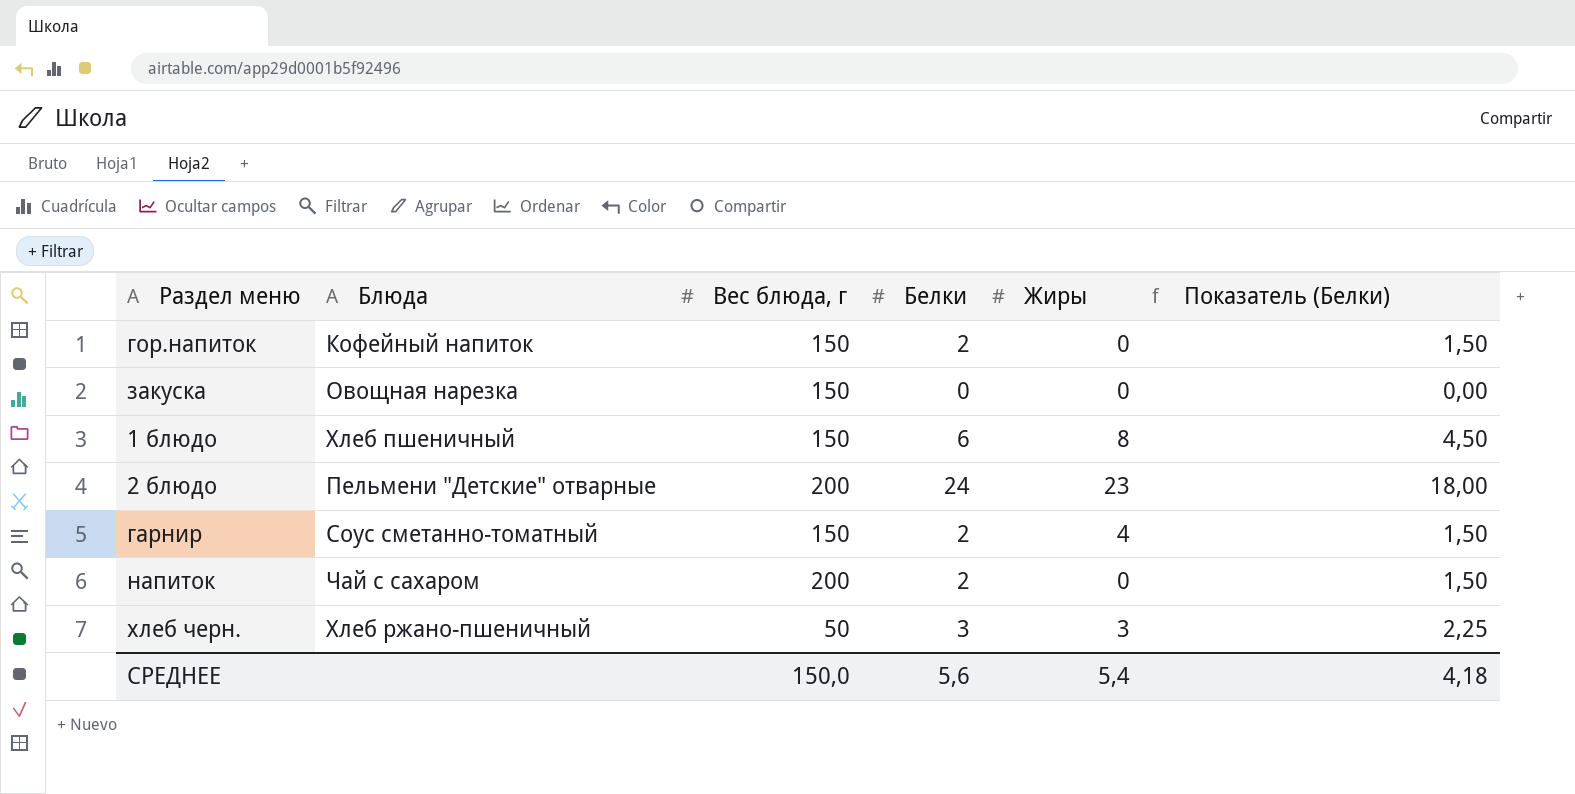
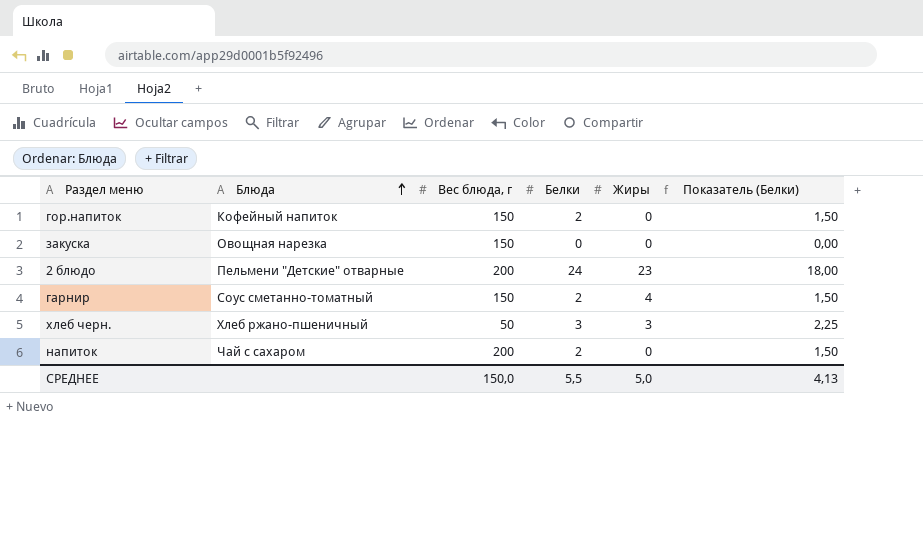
row order: none -> Блюда ascending
row 1 блюдо: Хлеб пшеничный | 150 | 6 | 8 | 4,50 -> none
СРЕДНЕЕ | Белки: 5,6 -> 5,5
СРЕДНЕЕ | Жиры: 5,4 -> 5,0
СРЕДНЕЕ | Показатель (Белки): 4,18 -> 4,13

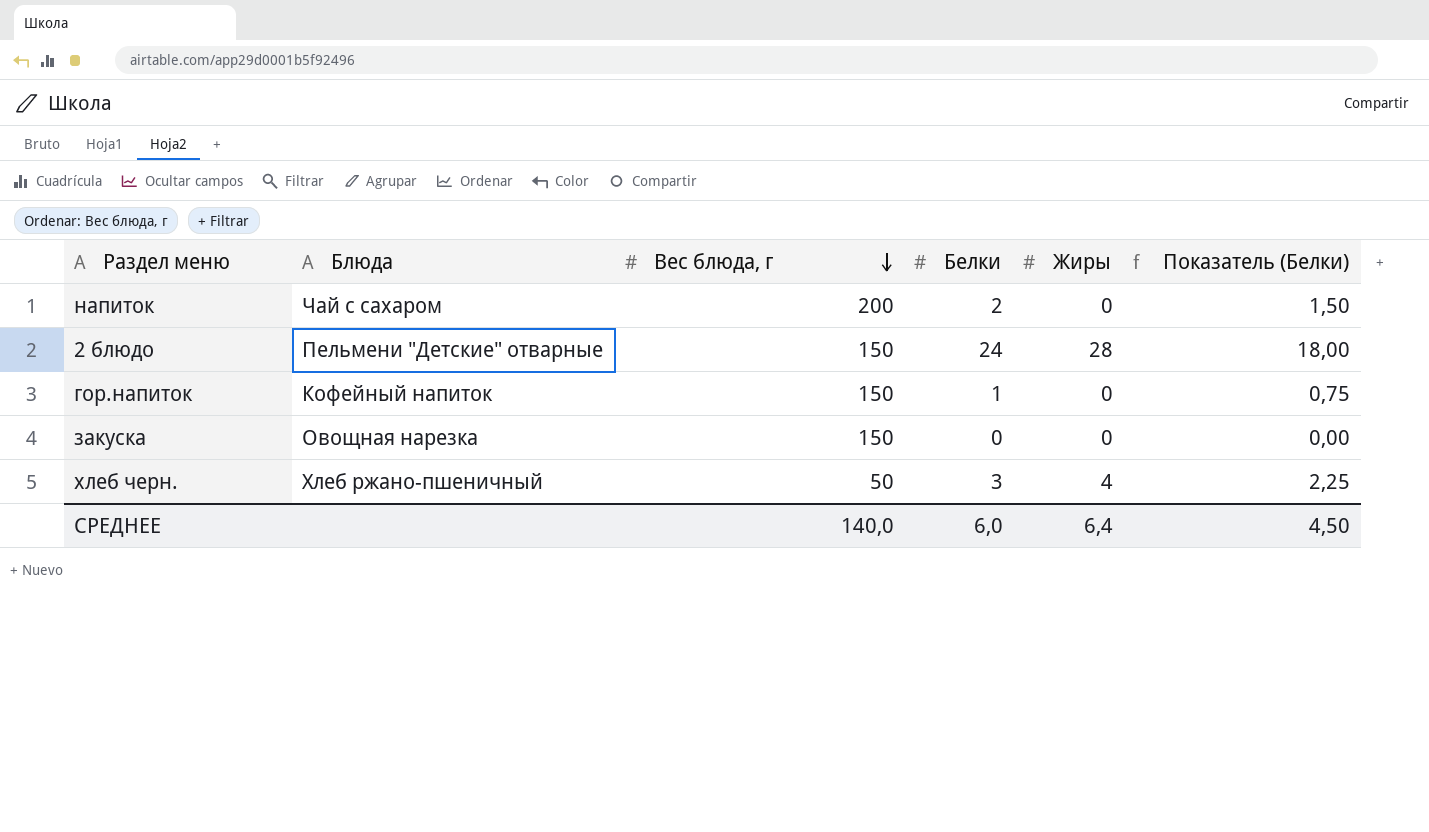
row order: Блюда ascending -> Вес блюда, г descending
row гарнир: Соус сметанно-томатный | 150 | 2 | 4 | 1,50 -> none
2 блюдо | Вес блюда, г: 200 -> 150
2 блюдо | Жиры: 23 -> 28
гор.напиток | Белки: 2 -> 1
гор.напиток | Показатель (Белки): 1,50 -> 0,75
хлеб черн. | Жиры: 3 -> 4
СРЕДНЕЕ | Вес блюда, г: 150,0 -> 140,0
СРЕДНЕЕ | Белки: 5,5 -> 6,0
СРЕДНЕЕ | Жиры: 5,0 -> 6,4
СРЕДНЕЕ | Показатель (Белки): 4,13 -> 4,50

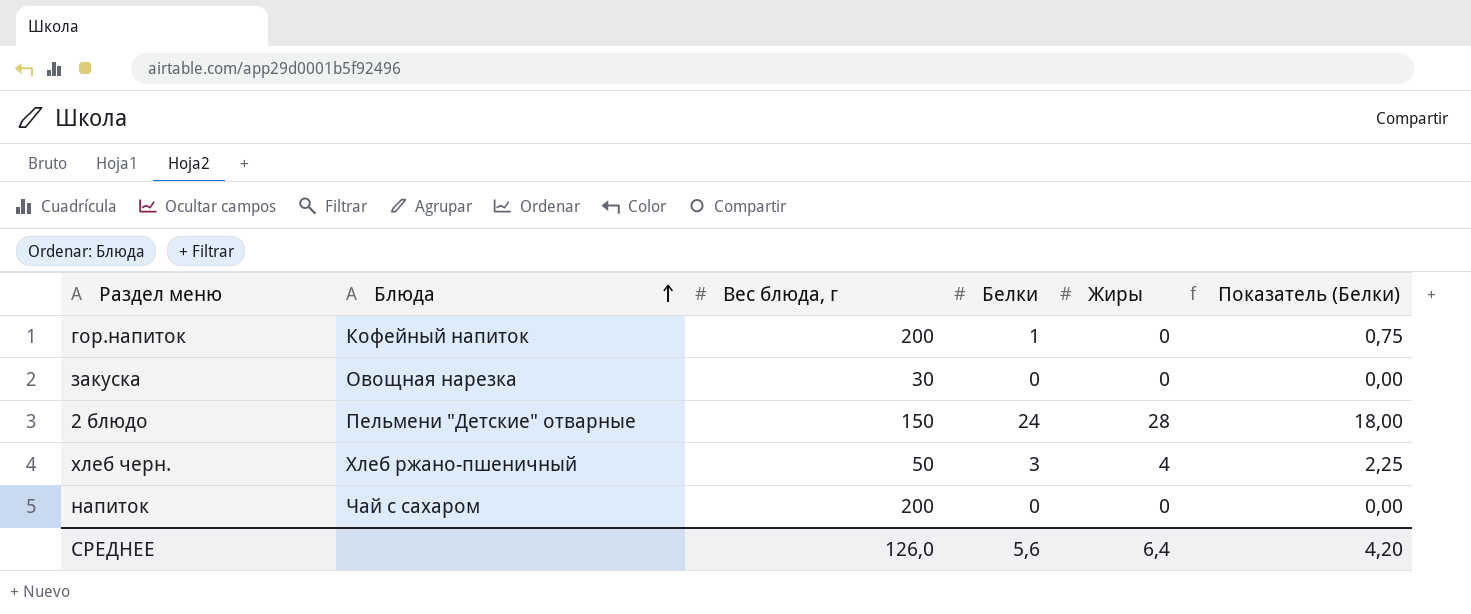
row order: Вес блюда, г descending -> Блюда ascending
гор.напиток | Вес блюда, г: 150 -> 200
закуска | Вес блюда, г: 150 -> 30
напиток | Белки: 2 -> 0
напиток | Показатель (Белки): 1,50 -> 0,00
СРЕДНЕЕ | Вес блюда, г: 140,0 -> 126,0
СРЕДНЕЕ | Белки: 6,0 -> 5,6
СРЕДНЕЕ | Показатель (Белки): 4,50 -> 4,20

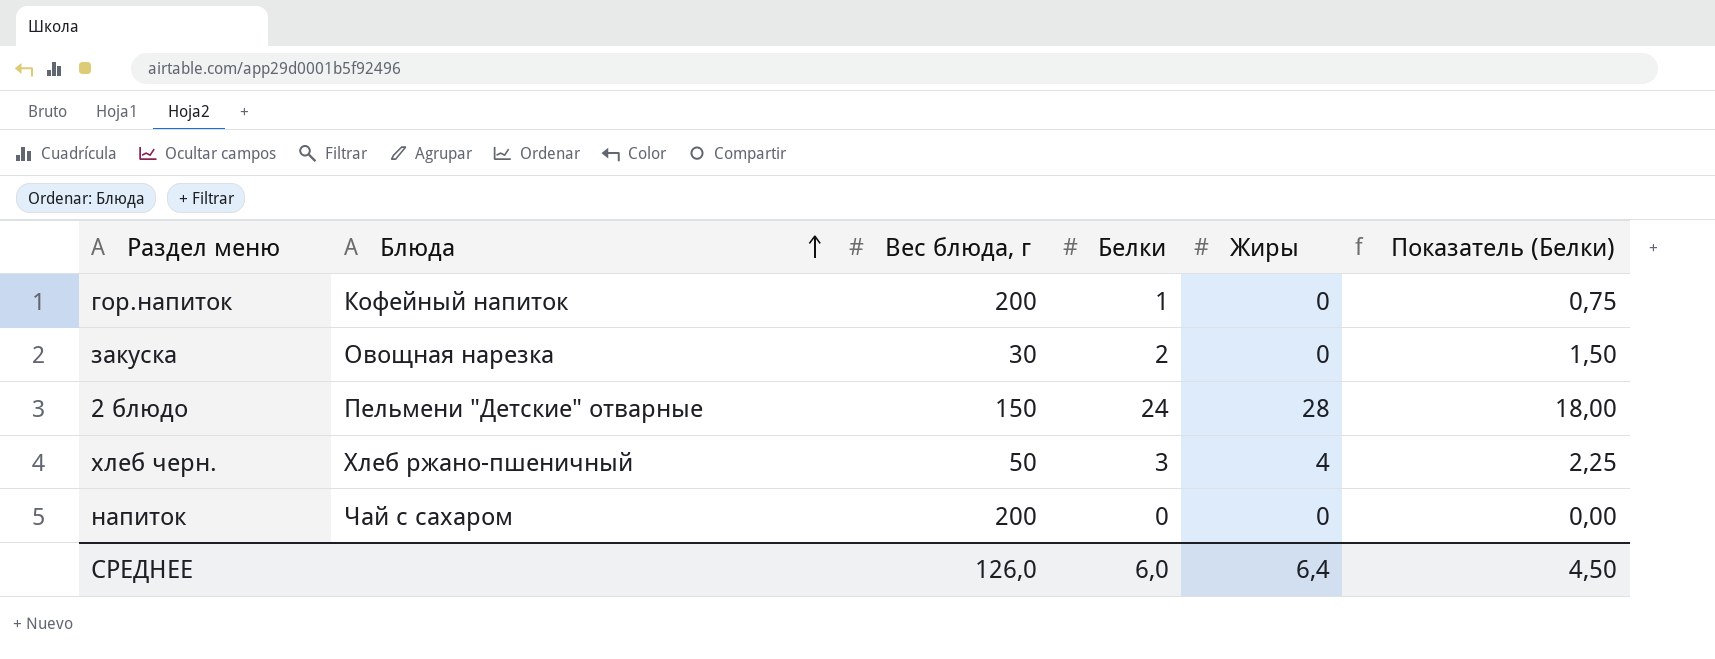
закуска | Белки: 0 -> 2
закуска | Показатель (Белки): 0,00 -> 1,50
СРЕДНЕЕ | Белки: 5,6 -> 6,0
СРЕДНЕЕ | Показатель (Белки): 4,20 -> 4,50

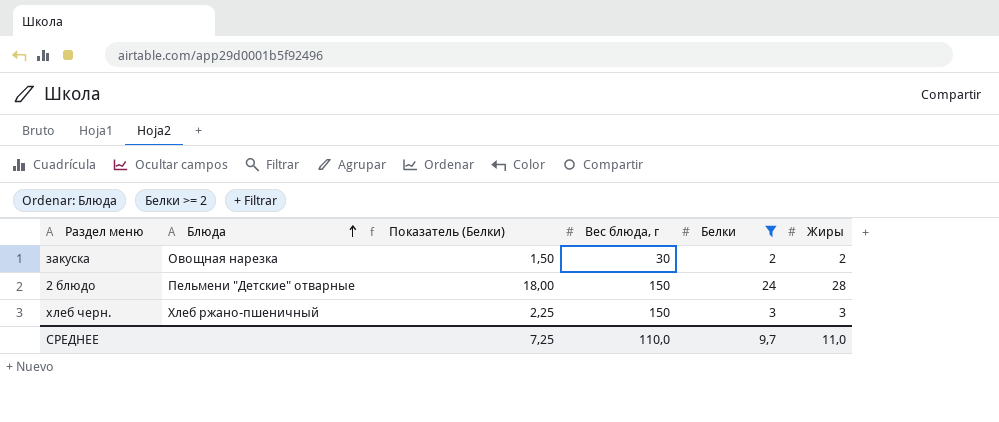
filter: none -> Белки >= 2
column Показатель (Белки) | position: 6 -> 3
закуска | Жиры: 0 -> 2
хлеб черн. | Вес блюда, г: 50 -> 150
хлеб черн. | Жиры: 4 -> 3
СРЕДНЕЕ | Показатель (Белки): 4,50 -> 7,25
СРЕДНЕЕ | Вес блюда, г: 126,0 -> 110,0
СРЕДНЕЕ | Белки: 6,0 -> 9,7
СРЕДНЕЕ | Жиры: 6,4 -> 11,0

